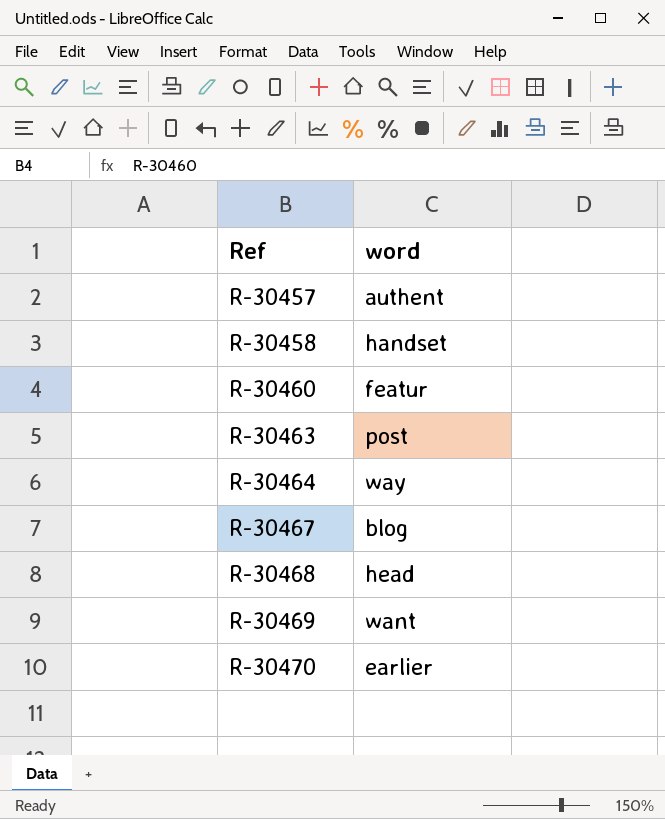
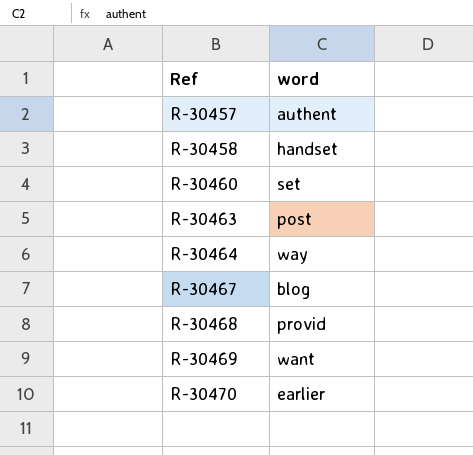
R-30460 | word: featur -> set
R-30468 | word: head -> provid

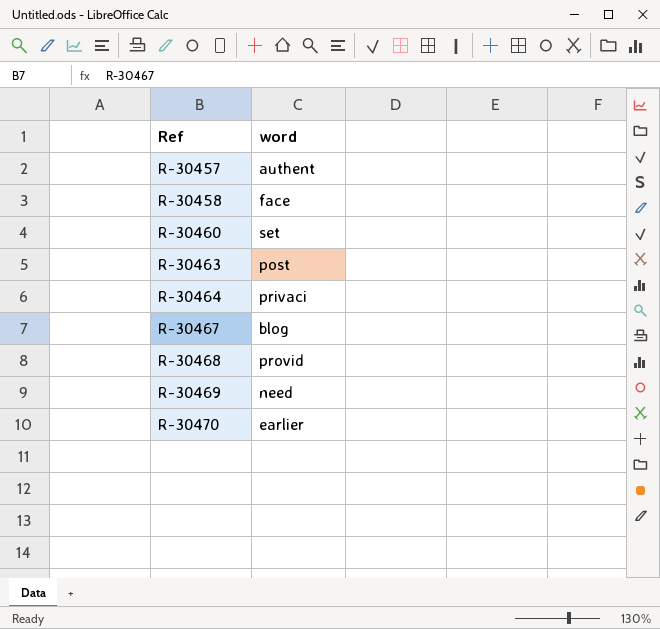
R-30458 | word: handset -> face
R-30464 | word: way -> privaci
R-30469 | word: want -> need

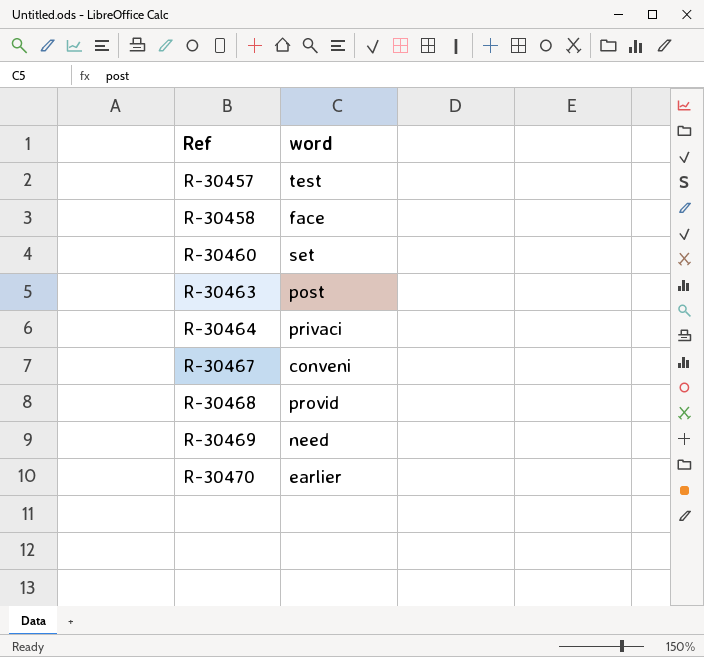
R-30457 | word: authent -> test
R-30467 | word: blog -> conveni

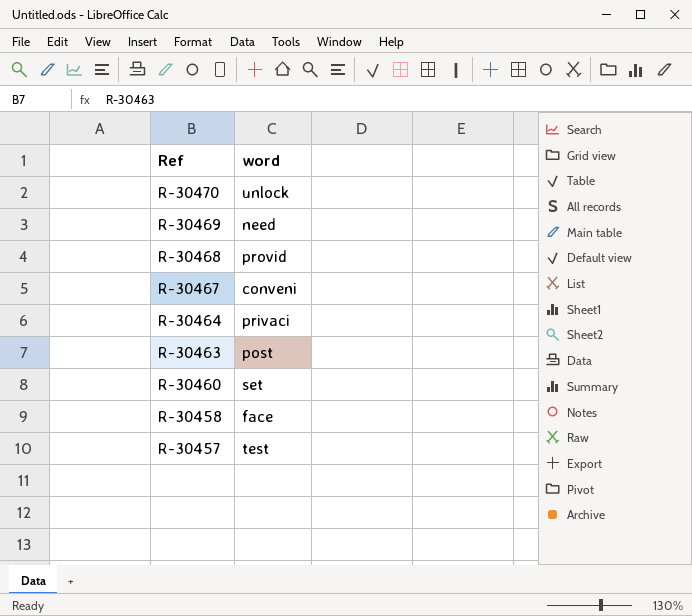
row order: Ref ascending -> Ref descending
R-30470 | word: earlier -> unlock

